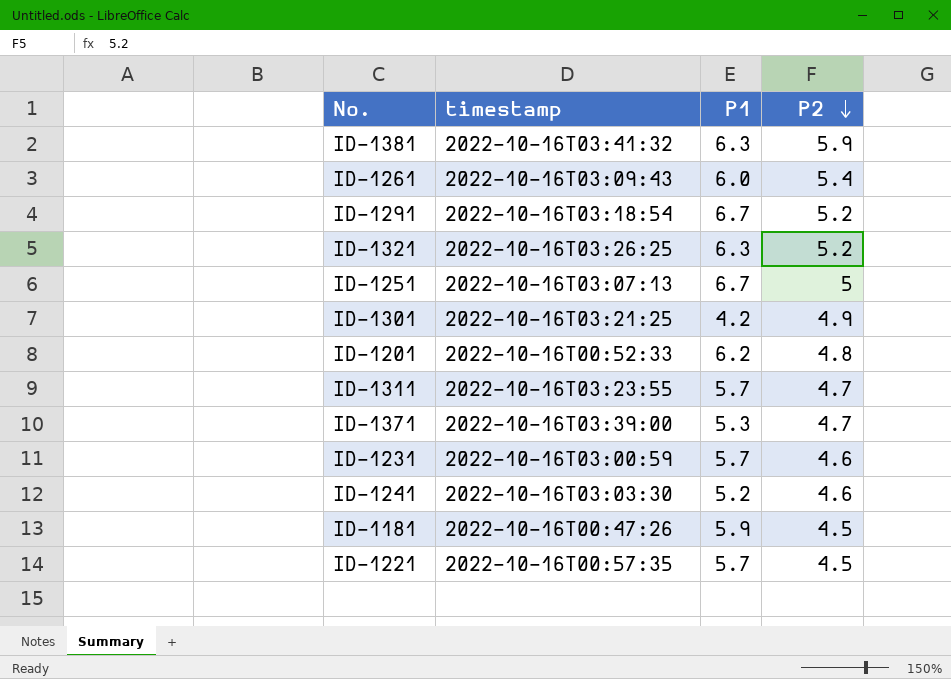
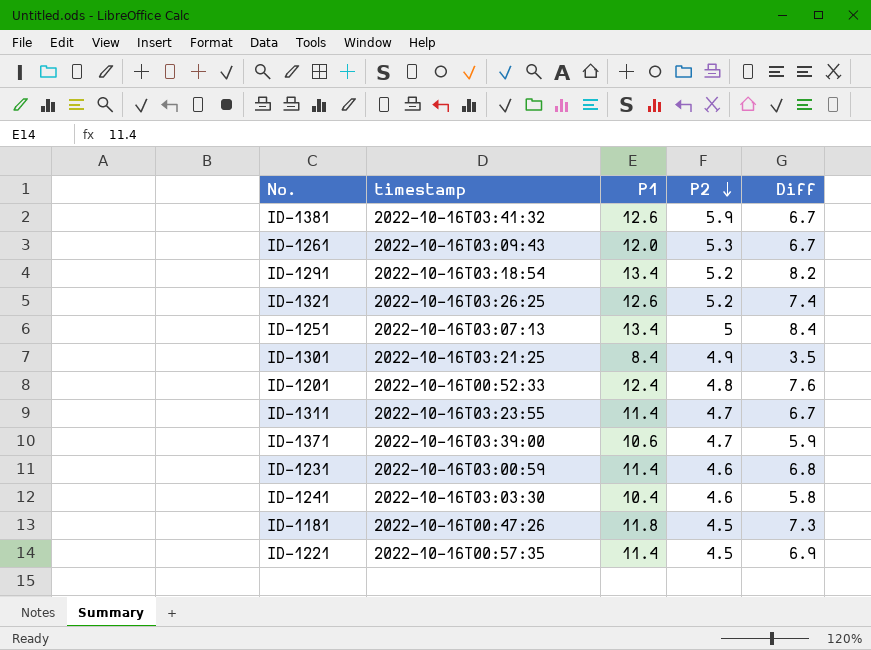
column Diff | formula: none -> [P1] - [P2]
ID-1381 | P1: 6.3 -> 12.6
ID-1261 | P1: 6.0 -> 12.0
ID-1261 | P2: 5.4 -> 5.3
ID-1291 | P1: 6.7 -> 13.4
ID-1321 | P1: 6.3 -> 12.6
ID-1251 | P1: 6.7 -> 13.4
ID-1301 | P1: 4.2 -> 8.4
ID-1201 | P1: 6.2 -> 12.4
ID-1311 | P1: 5.7 -> 11.4
ID-1371 | P1: 5.3 -> 10.6
ID-1231 | P1: 5.7 -> 11.4
ID-1241 | P1: 5.2 -> 10.4
ID-1181 | P1: 5.9 -> 11.8
ID-1221 | P1: 5.7 -> 11.4

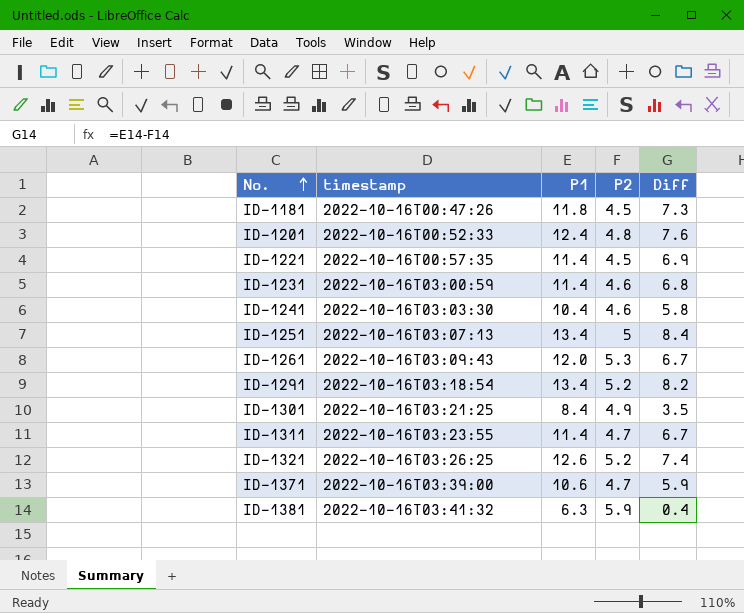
row order: P2 descending -> No. ascending
ID-1381 | P1: 12.6 -> 6.3
ID-1381 | Diff: 6.7 -> 0.4

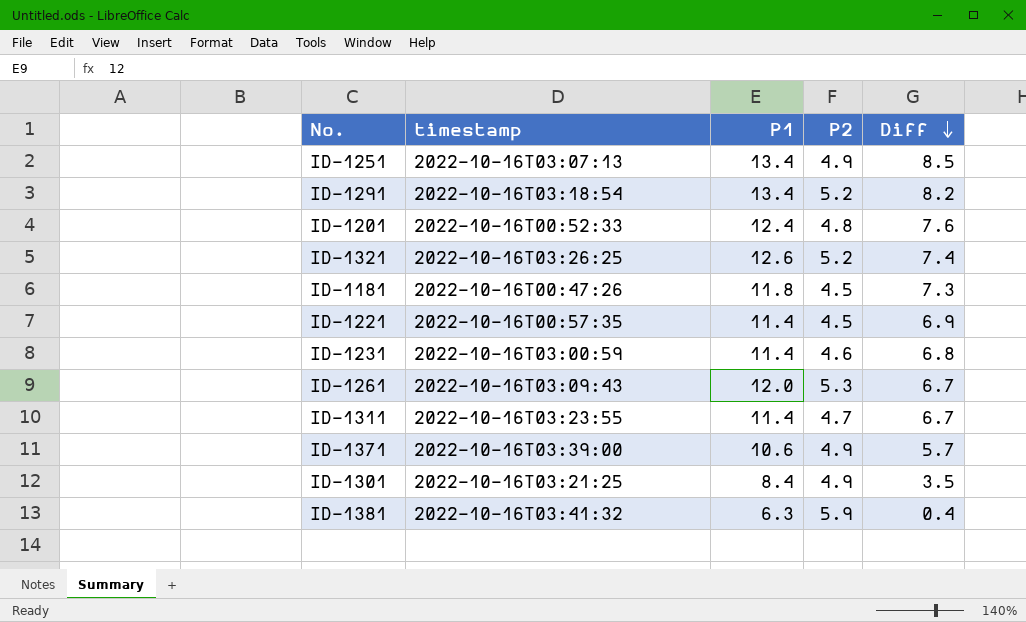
row order: No. ascending -> Diff descending
row ID-1241: 2022-10-16T03:03:30 | 10.4 | 4.6 | 5.8 -> none
ID-1251 | P2: 5 -> 4.9
ID-1251 | Diff: 8.4 -> 8.5
ID-1371 | P2: 4.7 -> 4.9
ID-1371 | Diff: 5.9 -> 5.7

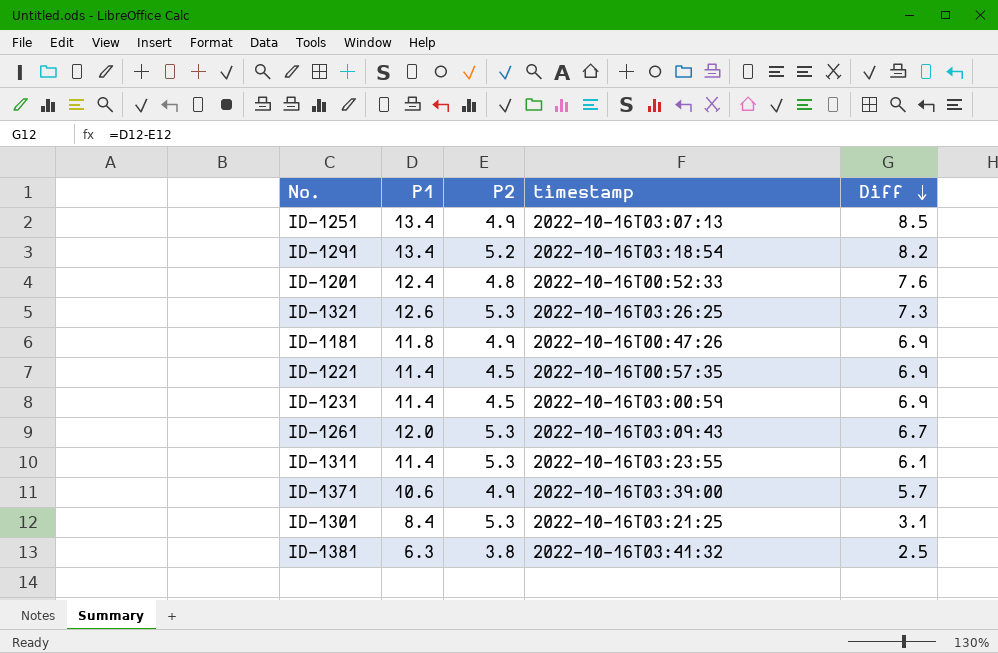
column timestamp | position: 2 -> 4
ID-1321 | P2: 5.2 -> 5.3
ID-1321 | Diff: 7.4 -> 7.3
ID-1181 | P2: 4.5 -> 4.9
ID-1181 | Diff: 7.3 -> 6.9
ID-1231 | P2: 4.6 -> 4.5
ID-1231 | Diff: 6.8 -> 6.9
ID-1311 | P2: 4.7 -> 5.3
ID-1311 | Diff: 6.7 -> 6.1
ID-1301 | P2: 4.9 -> 5.3
ID-1301 | Diff: 3.5 -> 3.1
ID-1381 | P2: 5.9 -> 3.8
ID-1381 | Diff: 0.4 -> 2.5

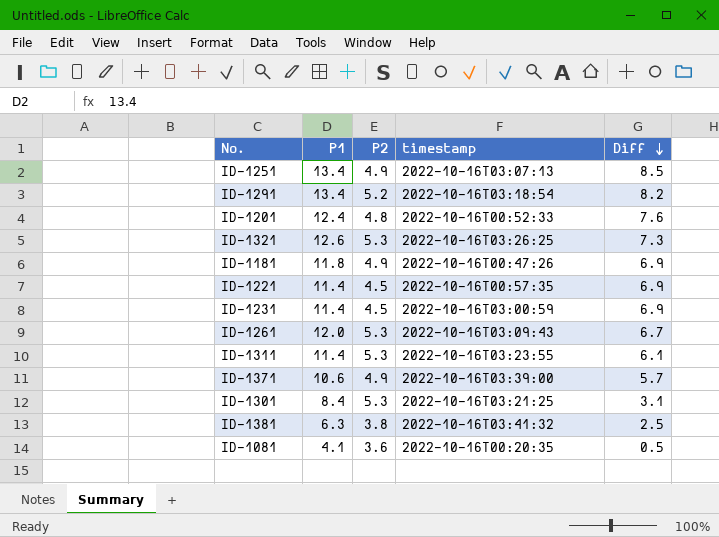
row ID-1081: none -> 4.1 | 3.6 | 2022-10-16T00:20:35 | 0.5

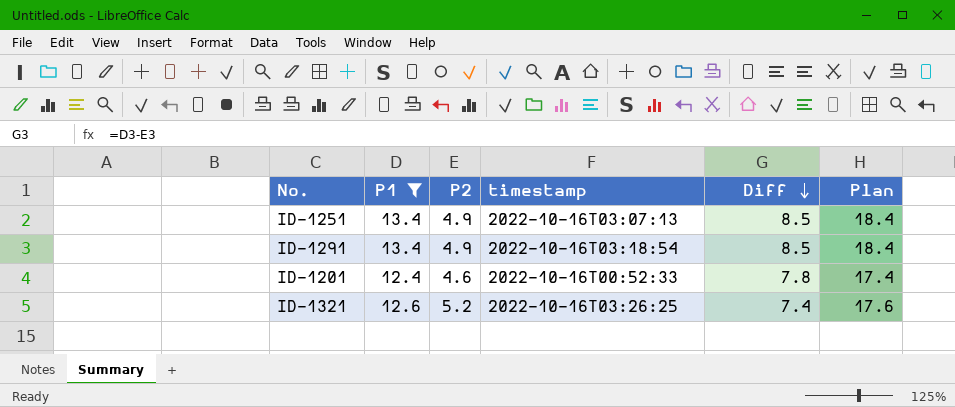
filter: none -> P1 >= 12.4
column Plan | formula: none -> [P1] + 5
ID-1291 | P2: 5.2 -> 4.9
ID-1291 | Diff: 8.2 -> 8.5
ID-1201 | P2: 4.8 -> 4.6
ID-1201 | Diff: 7.6 -> 7.8
ID-1321 | P2: 5.3 -> 5.2
ID-1321 | Diff: 7.3 -> 7.4

